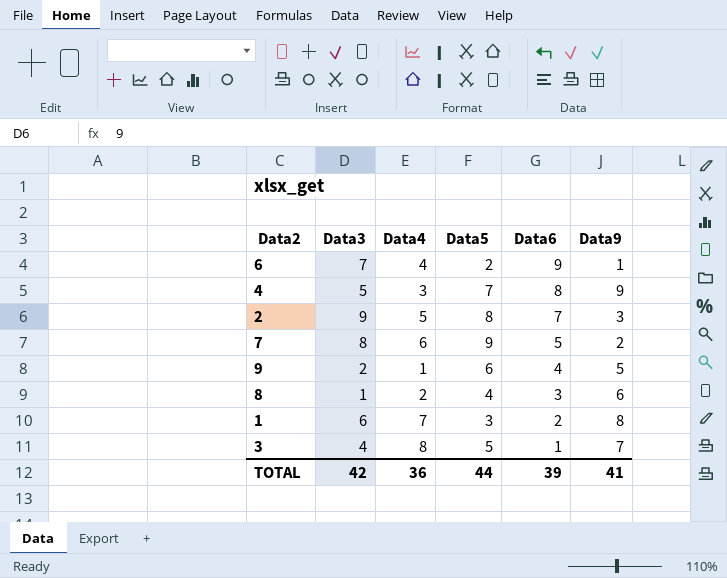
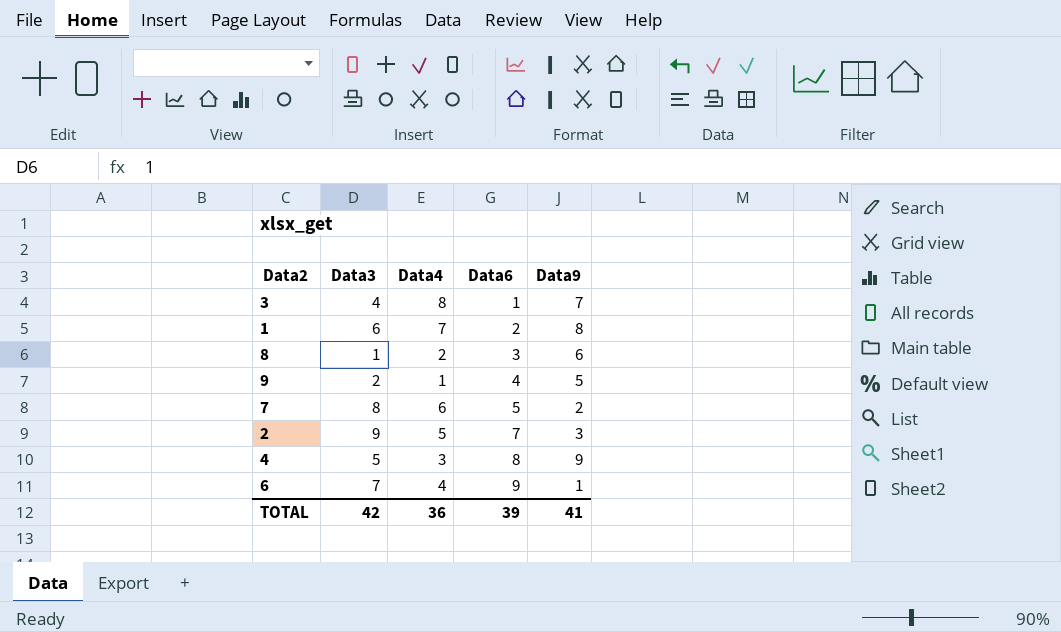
row order: Data6 descending -> Data6 ascending
column Data5 | position: 4 -> none

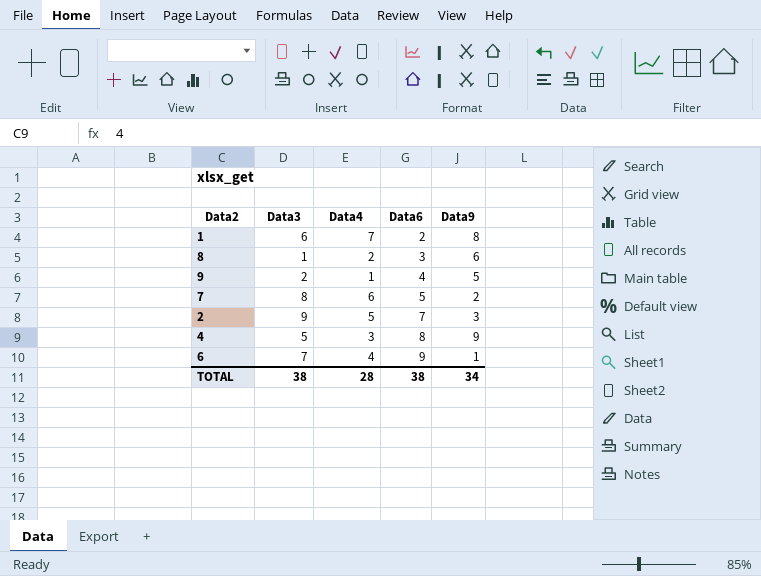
row 3: 4 | 8 | 1 | 7 -> none
TOTAL | Data3: 42 -> 38
TOTAL | Data4: 36 -> 28
TOTAL | Data6: 39 -> 38
TOTAL | Data9: 41 -> 34

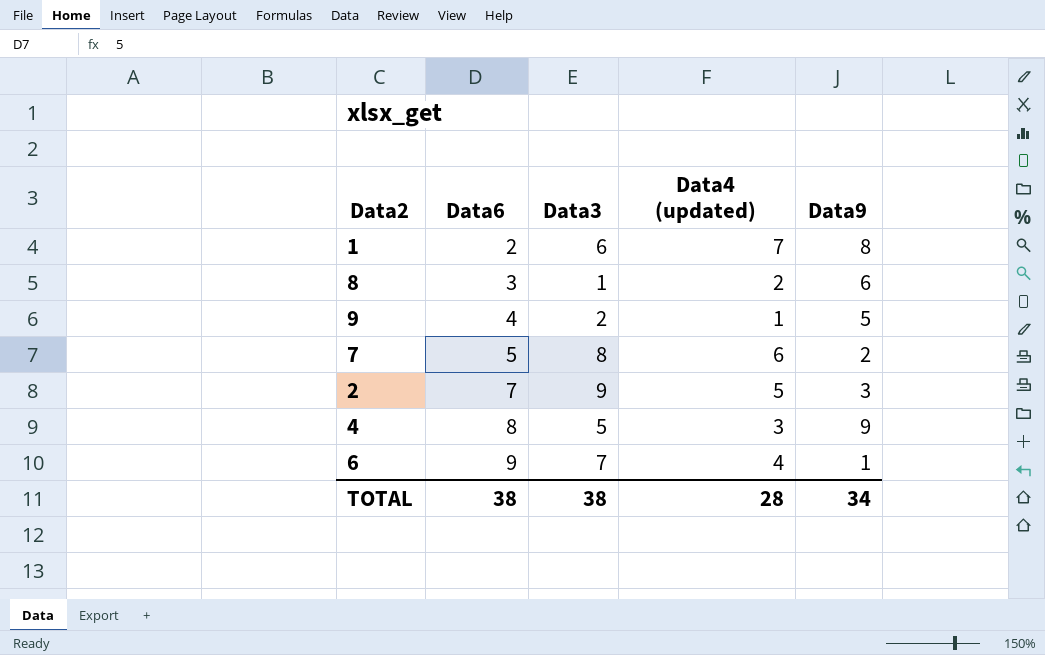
column Data6 | position: 4 -> 2
column name: Data4 -> Data4 (updated)

